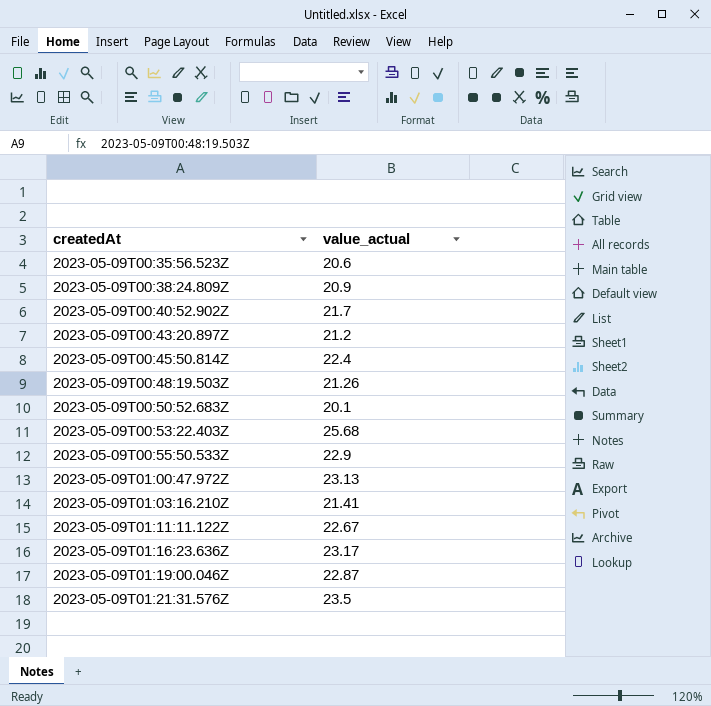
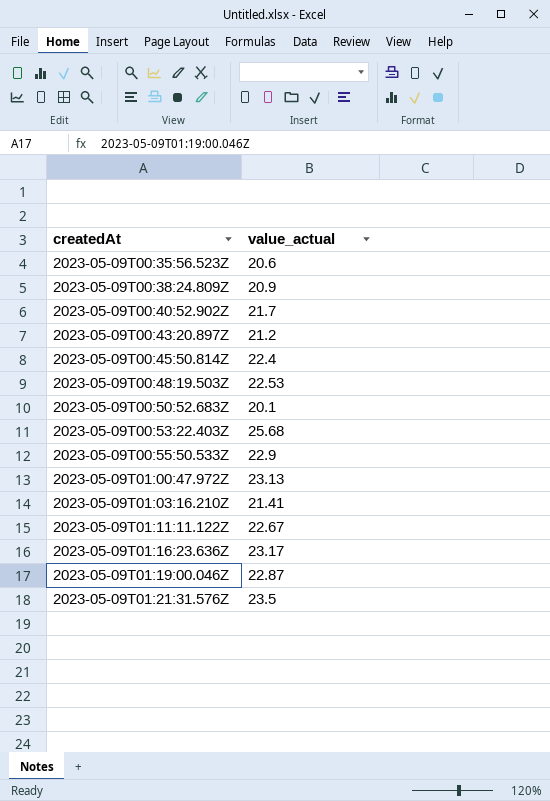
2023-05-09T00:48:19.503Z | value_actual: 21.26 -> 22.53

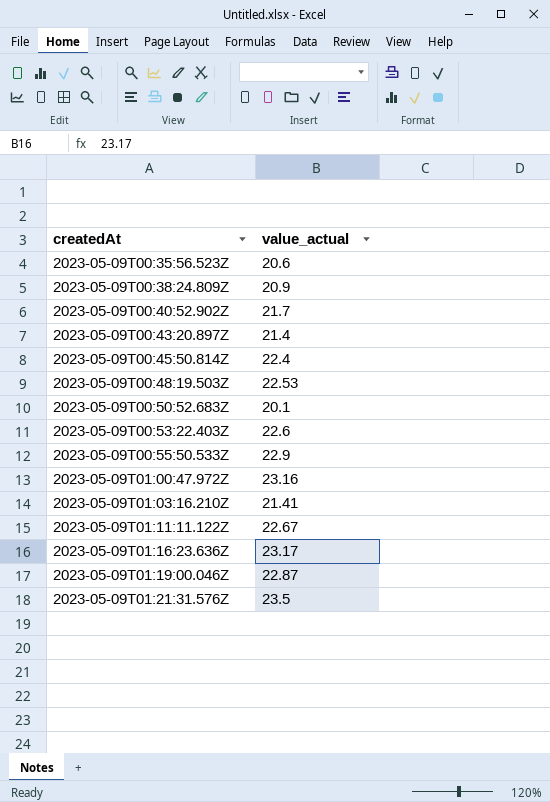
2023-05-09T00:43:20.897Z | value_actual: 21.2 -> 21.4
2023-05-09T00:53:22.403Z | value_actual: 25.68 -> 22.6
2023-05-09T01:00:47.972Z | value_actual: 23.13 -> 23.16

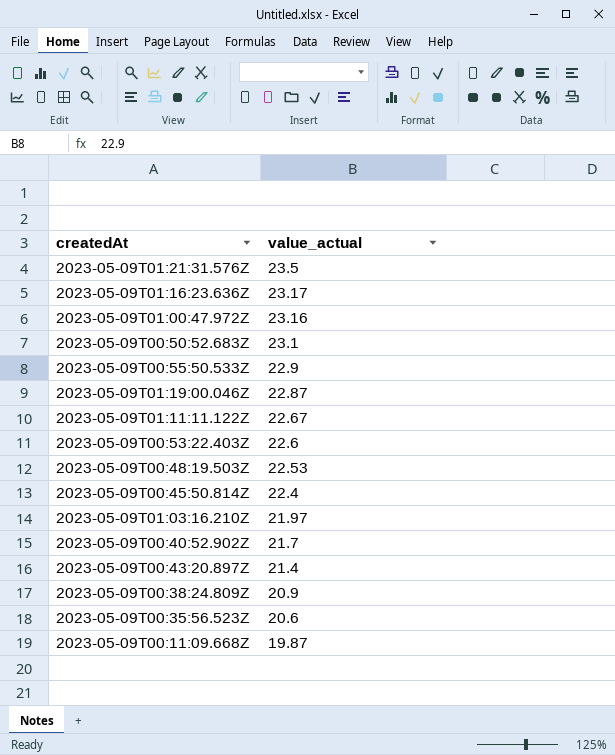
row order: createdAt ascending -> value_actual descending
2023-05-09T00:50:52.683Z | value_actual: 20.1 -> 23.1
2023-05-09T01:03:16.210Z | value_actual: 21.41 -> 21.97
row 2023-05-09T00:11:09.668Z: none -> 19.87

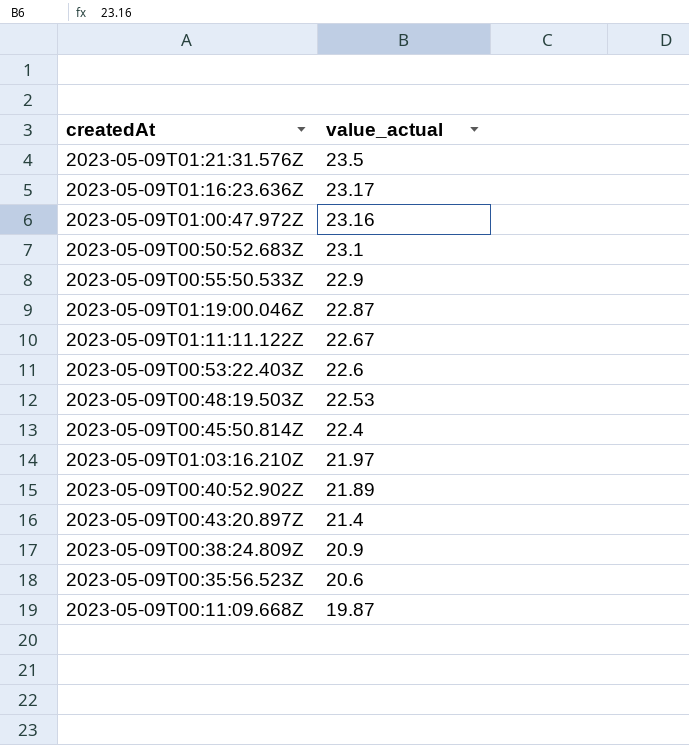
2023-05-09T00:40:52.902Z | value_actual: 21.7 -> 21.89

